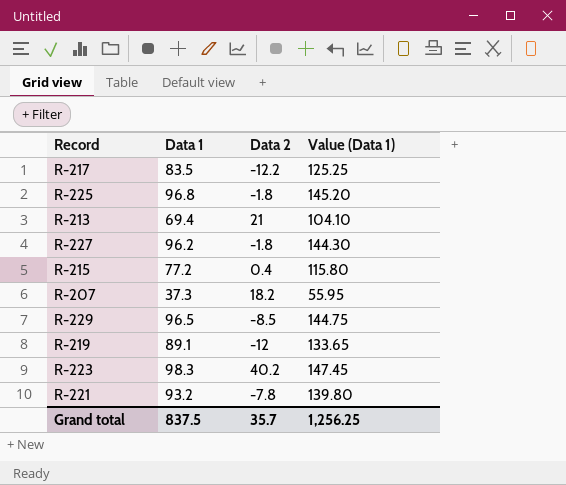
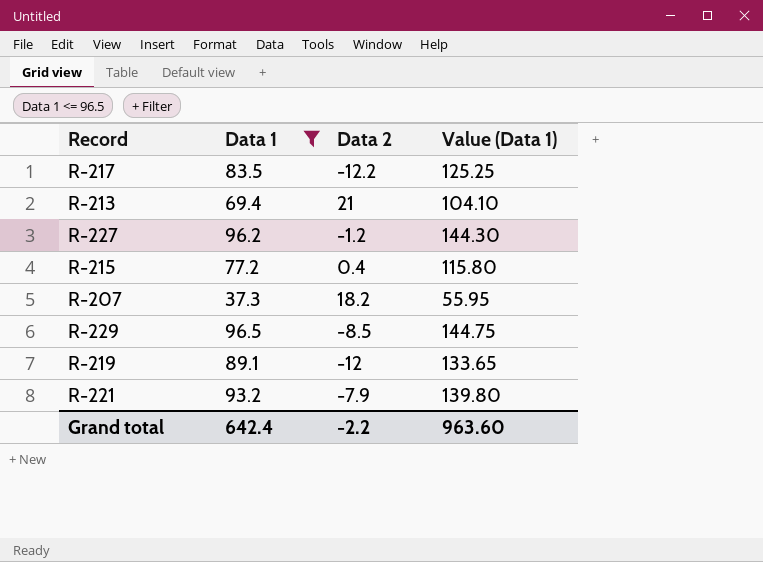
filter: none -> Data 1 <= 96.5
R-227 | Data 2: -1.8 -> -1.2
R-221 | Data 2: -7.8 -> -7.9
Grand total | Data 1: 837.5 -> 642.4
Grand total | Data 2: 35.7 -> -2.2
Grand total | Value (Data 1): 1,256.25 -> 963.60

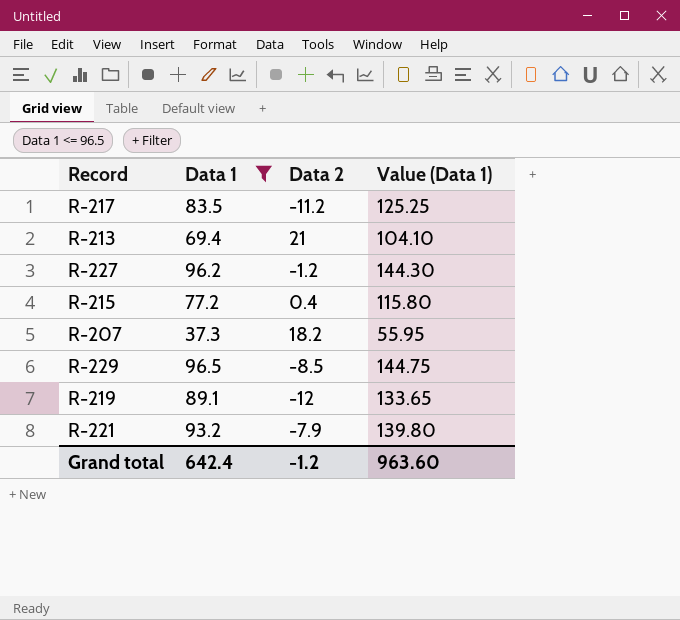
R-217 | Data 2: -12.2 -> -11.2
Grand total | Data 2: -2.2 -> -1.2

